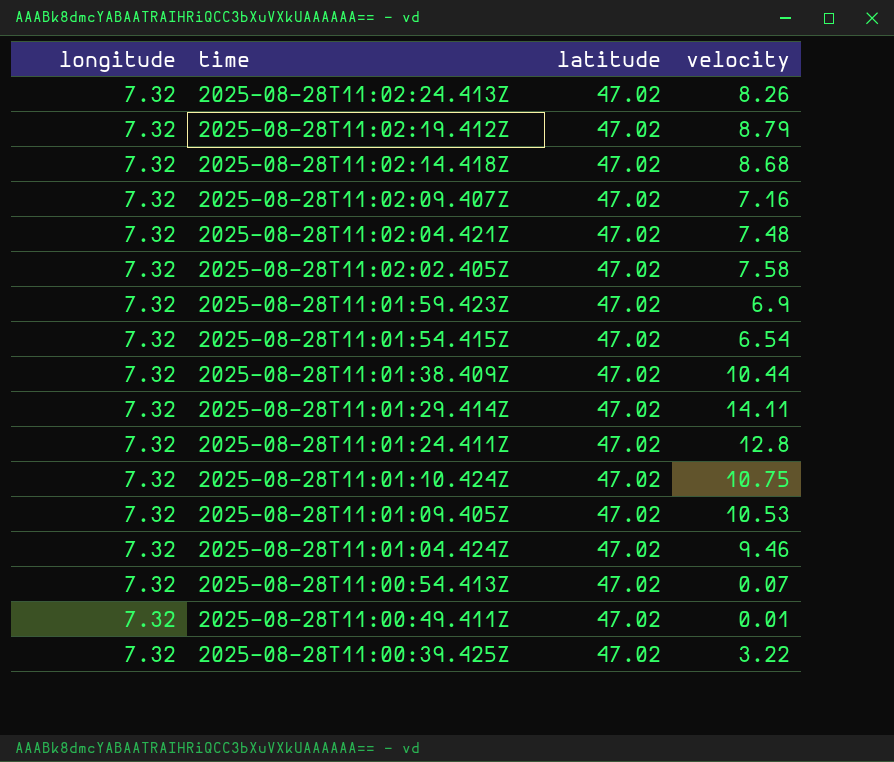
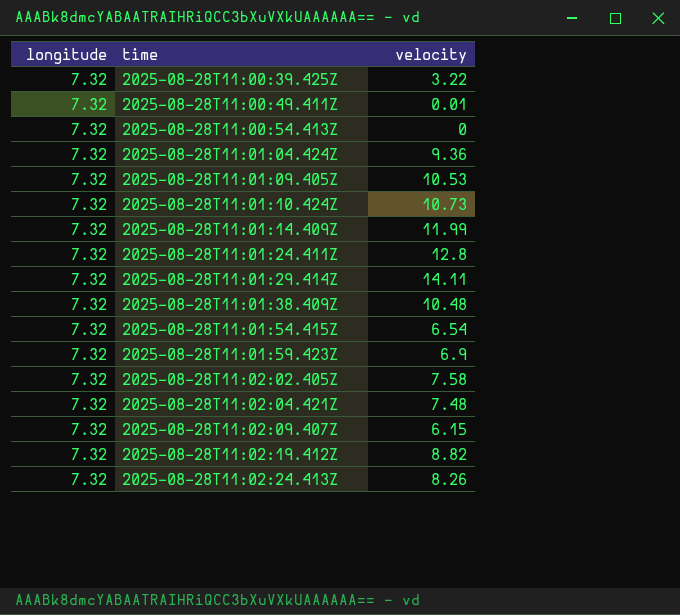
row order: time descending -> time ascending
column latitude | position: 3 -> none
row 2025-08-28T11:02:14.418Z: 7.32 | 47.02 | 8.68 -> none
2025-08-28T11:00:54.413Z | velocity: 0.07 -> 0
2025-08-28T11:01:04.424Z | velocity: 9.46 -> 9.36
2025-08-28T11:01:10.424Z | velocity: 10.75 -> 10.73
row 2025-08-28T11:01:14.409Z: none -> 7.32 | 11.99
2025-08-28T11:01:38.409Z | velocity: 10.44 -> 10.48
2025-08-28T11:02:09.407Z | velocity: 7.16 -> 6.15
2025-08-28T11:02:19.412Z | velocity: 8.79 -> 8.82

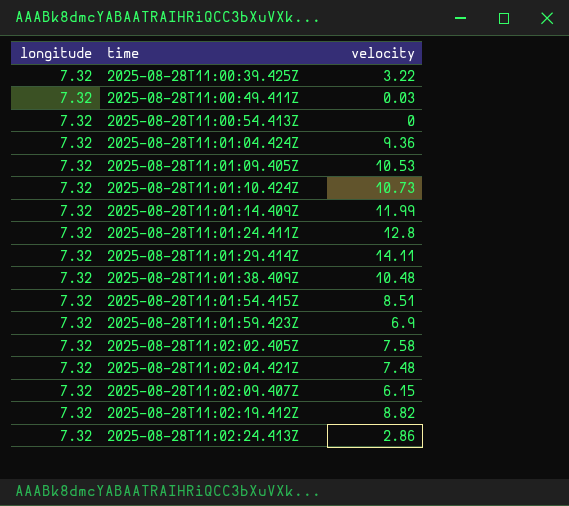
2025-08-28T11:00:49.411Z | velocity: 0.01 -> 0.03
2025-08-28T11:01:54.415Z | velocity: 6.54 -> 8.51
2025-08-28T11:02:24.413Z | velocity: 8.26 -> 2.86

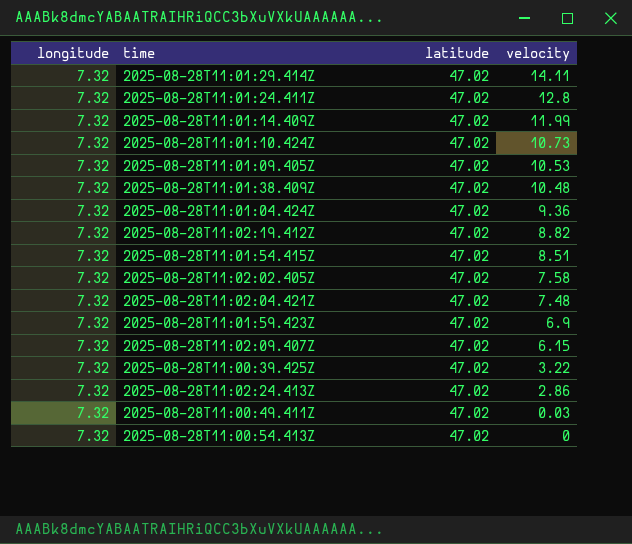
row order: time ascending -> velocity descending
column latitude | position: none -> 3

